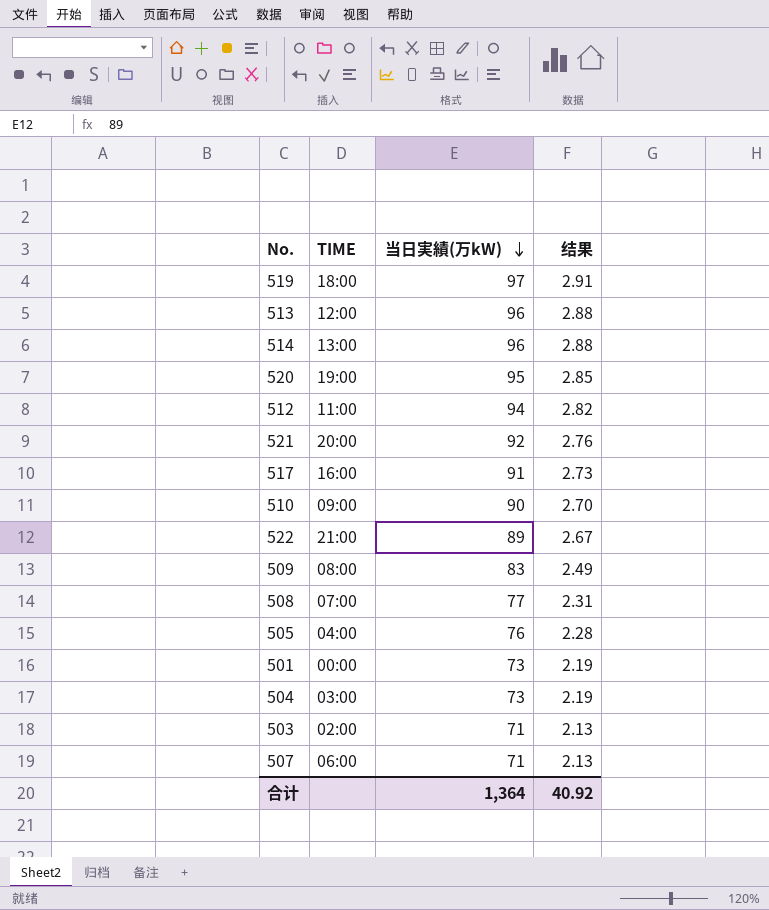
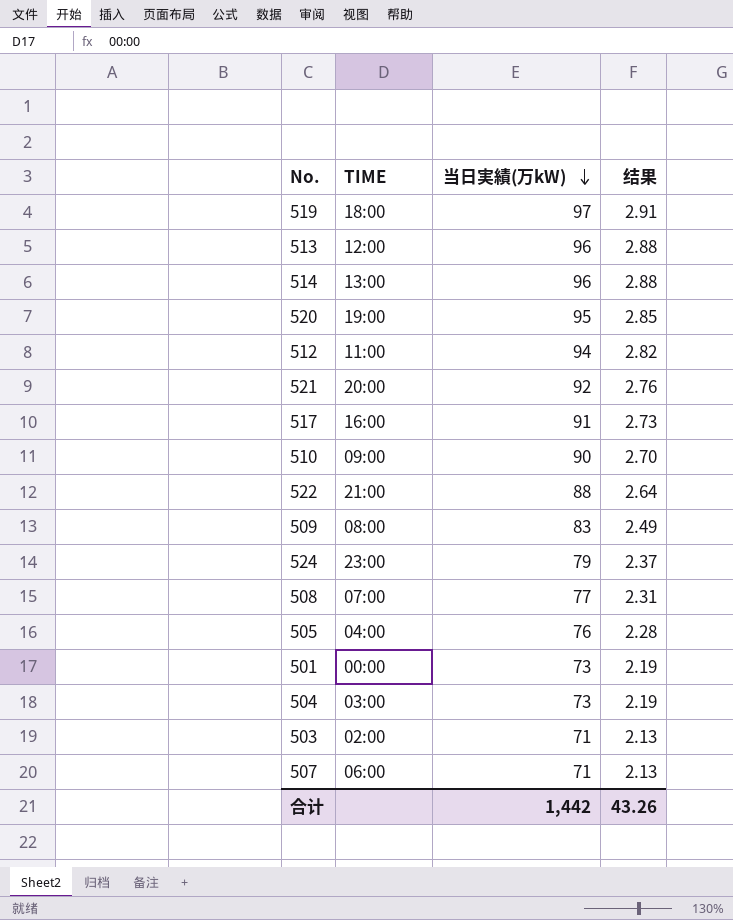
522 | 当日実績(万kW): 89 -> 88
522 | 结果: 2.67 -> 2.64
row 524: none -> 23:00 | 79 | 2.37
合计 | 当日実績(万kW): 1,364 -> 1,442
合计 | 结果: 40.92 -> 43.26

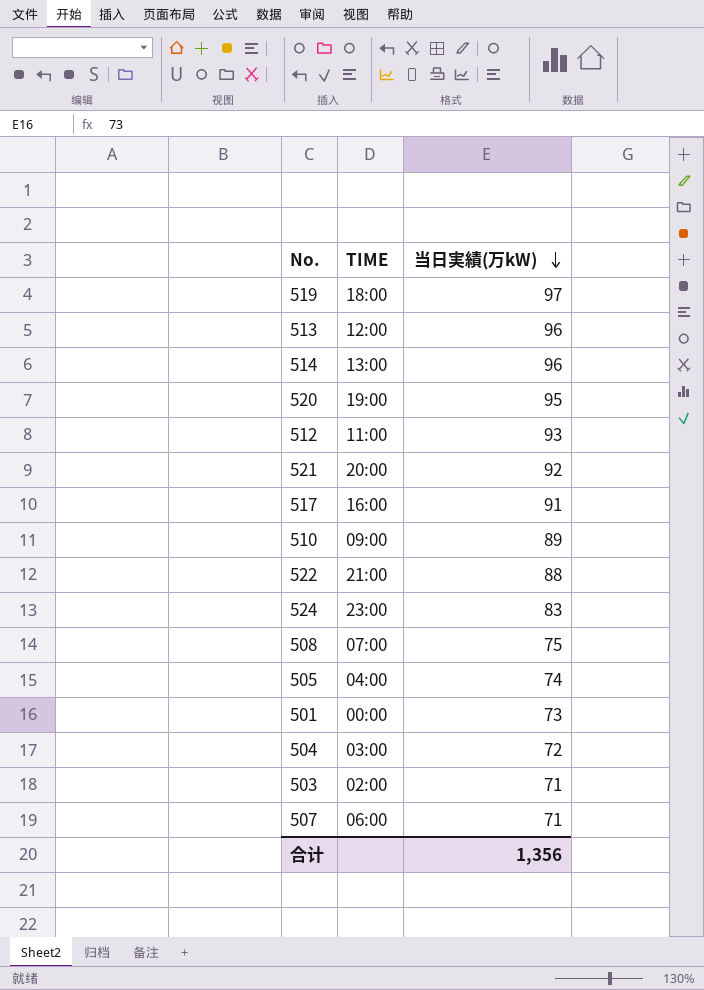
column 结果 | formula: [当日実績(万kW)] * 0.03 -> none
row 509: 08:00 | 83 | 2.49 -> none
512 | 当日実績(万kW): 94 -> 93
510 | 当日実績(万kW): 90 -> 89
524 | 当日実績(万kW): 79 -> 83
508 | 当日実績(万kW): 77 -> 75
505 | 当日実績(万kW): 76 -> 74
504 | 当日実績(万kW): 73 -> 72
合计 | 当日実績(万kW): 1,442 -> 1,356

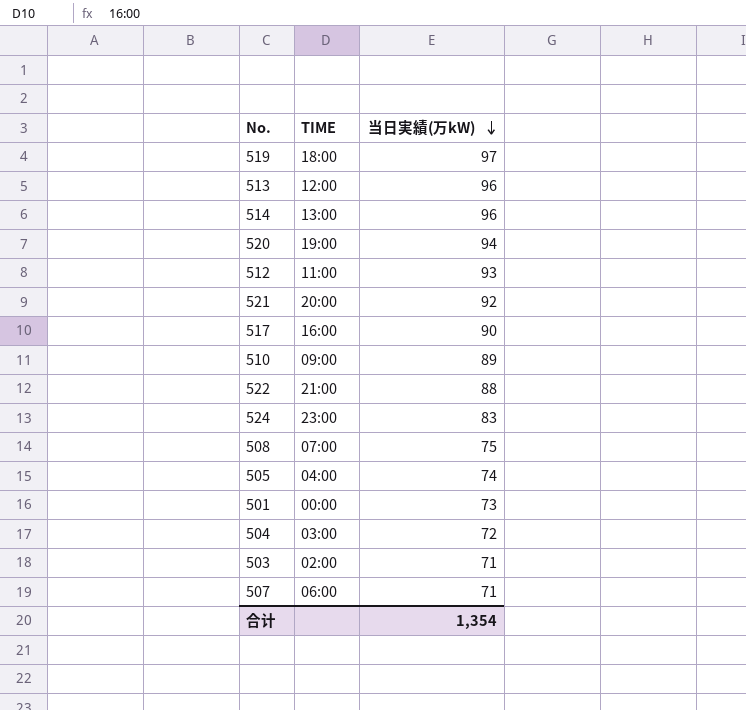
520 | 当日実績(万kW): 95 -> 94
517 | 当日実績(万kW): 91 -> 90
合计 | 当日実績(万kW): 1,356 -> 1,354

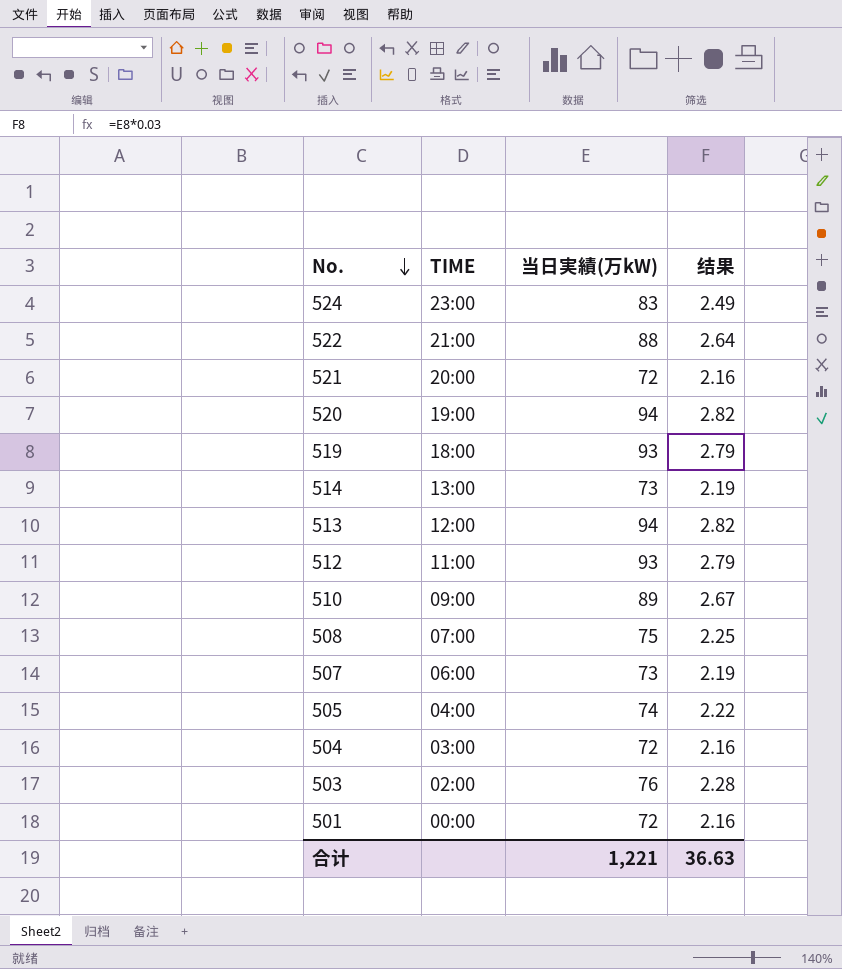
row order: 当日実績(万kW) descending -> No. descending
column 结果 | formula: none -> [当日実績(万kW)] * 0.03
row 517: 16:00 | 90 -> none
521 | 当日実績(万kW): 92 -> 72
519 | 当日実績(万kW): 97 -> 93
514 | 当日実績(万kW): 96 -> 73
513 | 当日実績(万kW): 96 -> 94
507 | 当日実績(万kW): 71 -> 73
503 | 当日実績(万kW): 71 -> 76
501 | 当日実績(万kW): 73 -> 72
合计 | 当日実績(万kW): 1,354 -> 1,221

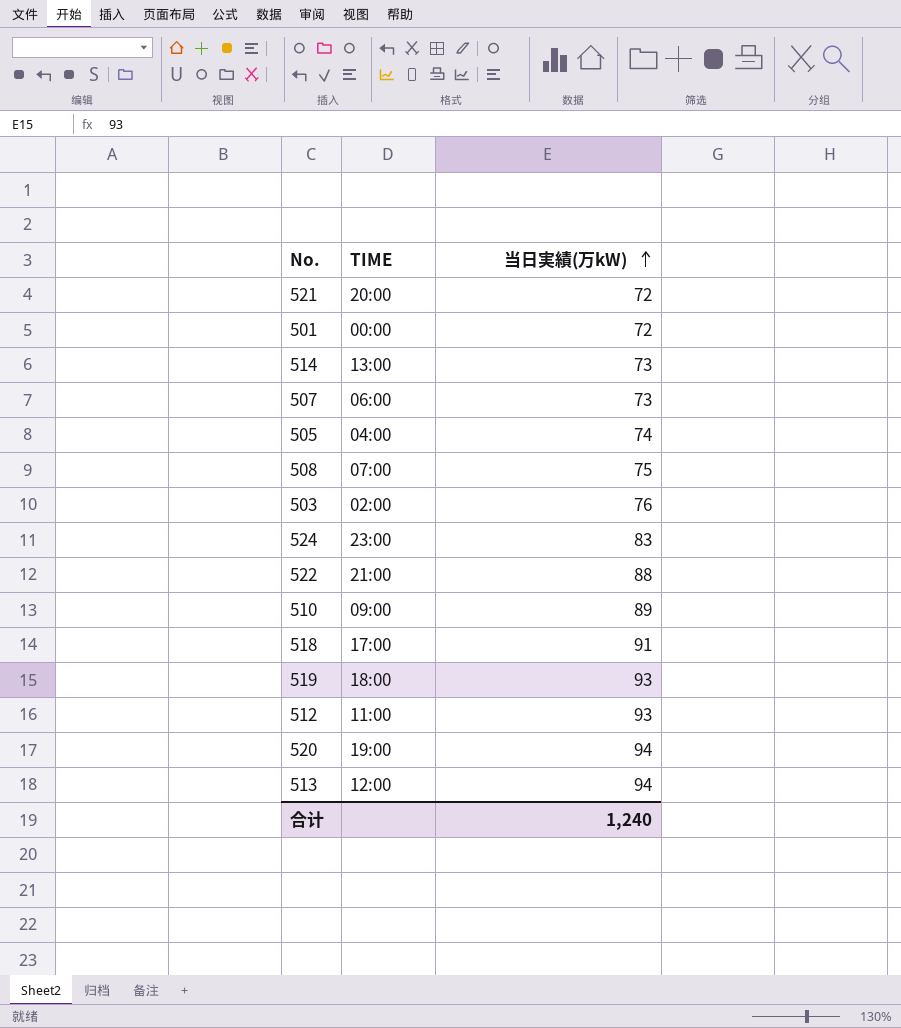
row order: No. descending -> 当日実績(万kW) ascending
column 结果 | formula: [当日実績(万kW)] * 0.03 -> none
row 504: 03:00 | 72 | 2.16 -> none
row 518: none -> 17:00 | 91
合计 | 当日実績(万kW): 1,221 -> 1,240

